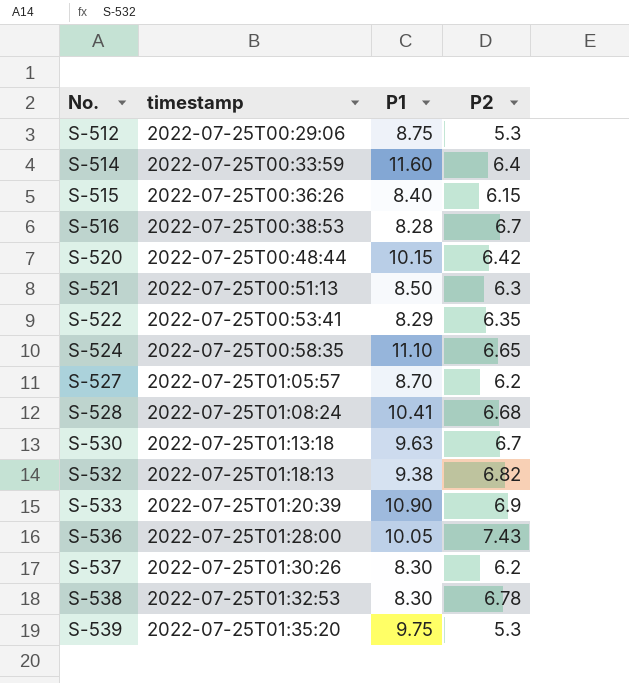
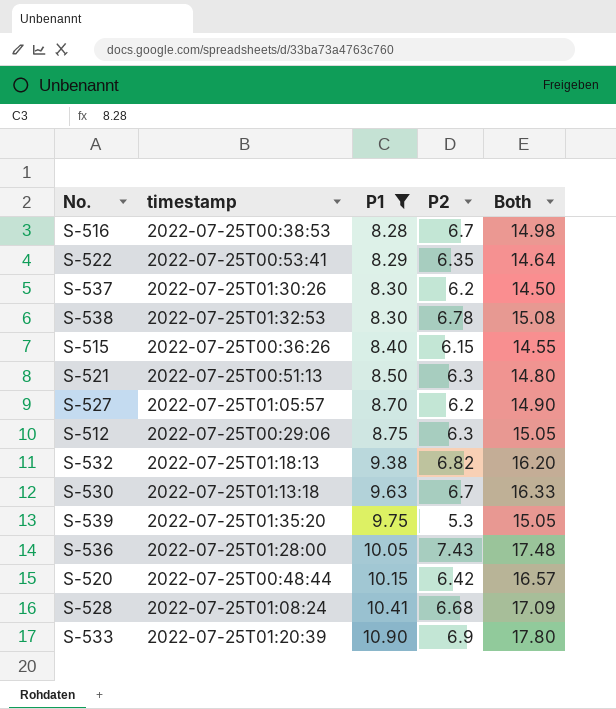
filter: none -> P1 <= 10.90
row order: No. ascending -> P1 ascending
column Both | formula: none -> [P1] + [P2]
S-512 | P2: 5.3 -> 6.3

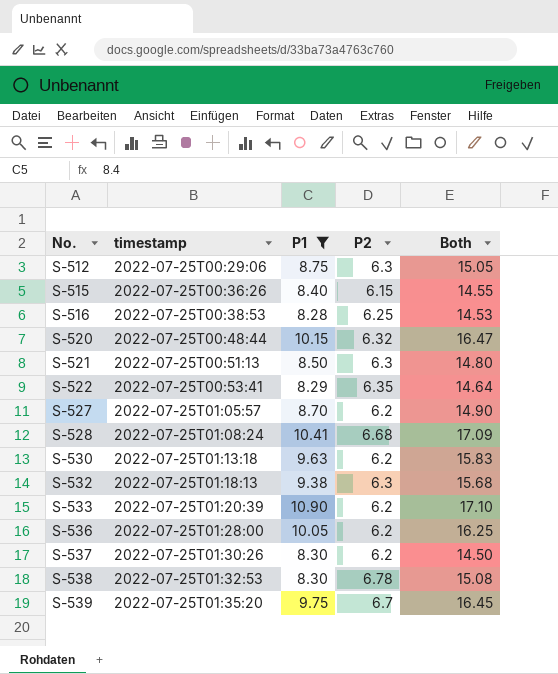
row order: P1 ascending -> No. ascending
S-516 | P2: 6.7 -> 6.25
S-516 | Both: 14.98 -> 14.53
S-520 | P2: 6.42 -> 6.32
S-520 | Both: 16.57 -> 16.47
S-530 | P2: 6.7 -> 6.2
S-530 | Both: 16.33 -> 15.83
S-532 | P2: 6.82 -> 6.3
S-532 | Both: 16.20 -> 15.68
S-533 | P2: 6.9 -> 6.2
S-533 | Both: 17.80 -> 17.10
S-536 | P2: 7.43 -> 6.2
S-536 | Both: 17.48 -> 16.25
S-539 | P2: 5.3 -> 6.7
S-539 | Both: 15.05 -> 16.45

